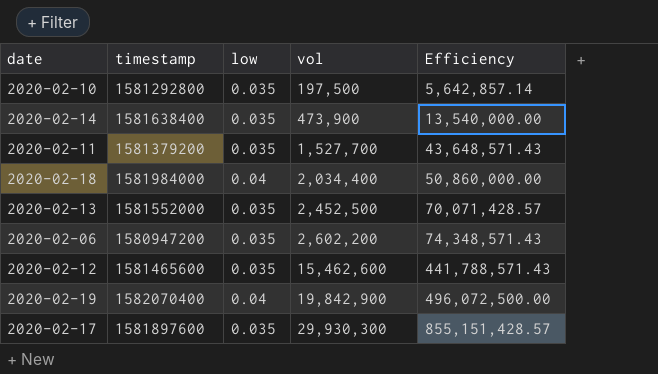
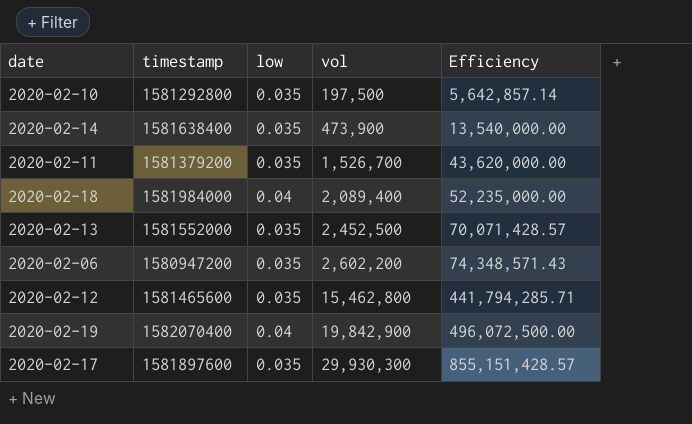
2020-02-11 | vol: 1,527,700 -> 1,526,700
2020-02-11 | Efficiency: 43,648,571.43 -> 43,620,000.00
2020-02-18 | vol: 2,034,400 -> 2,089,400
2020-02-18 | Efficiency: 50,860,000.00 -> 52,235,000.00
2020-02-12 | vol: 15,462,600 -> 15,462,800
2020-02-12 | Efficiency: 441,788,571.43 -> 441,794,285.71

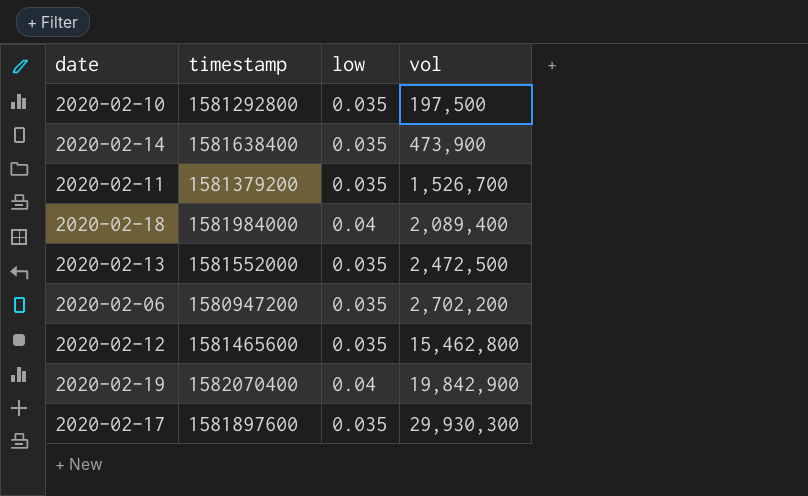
column Efficiency | formula: [vol] / [low] -> none
2020-02-13 | vol: 2,452,500 -> 2,472,500
2020-02-06 | vol: 2,602,200 -> 2,702,200

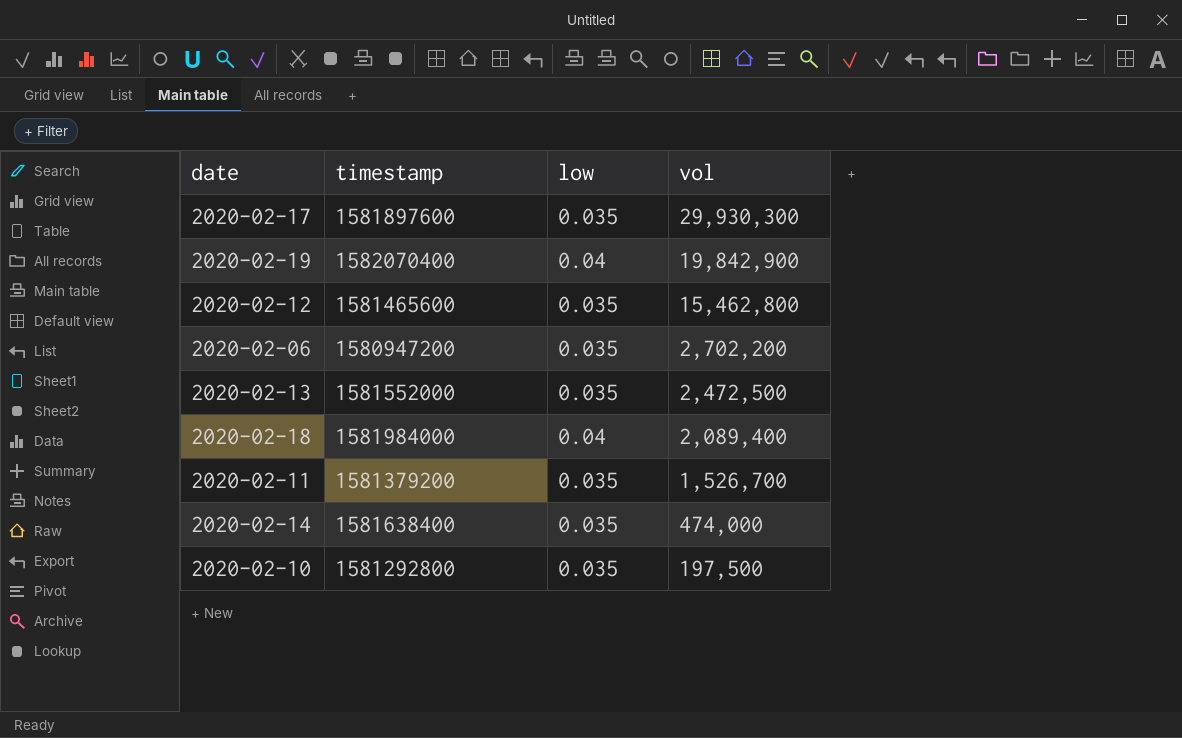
row order: vol ascending -> vol descending
2020-02-14 | vol: 473,900 -> 474,000

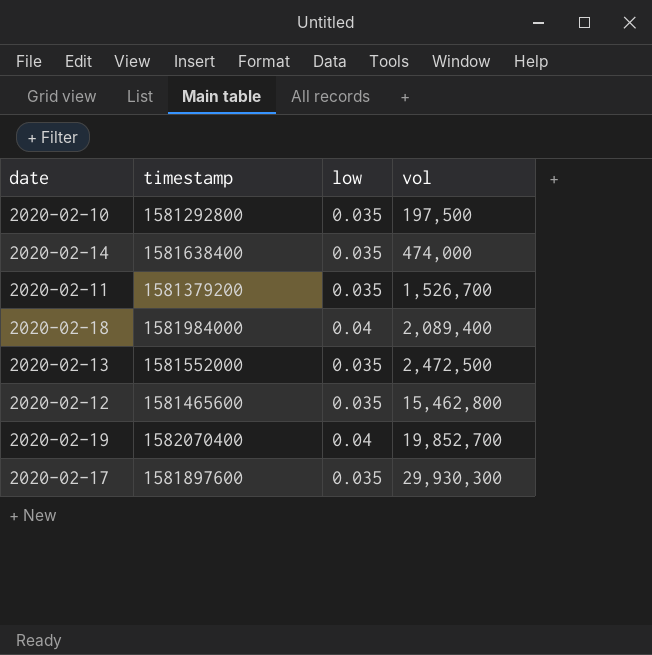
row order: vol descending -> vol ascending
row 2020-02-06: 1580947200 | 0.035 | 2,702,200 -> none
2020-02-19 | vol: 19,842,900 -> 19,852,700

